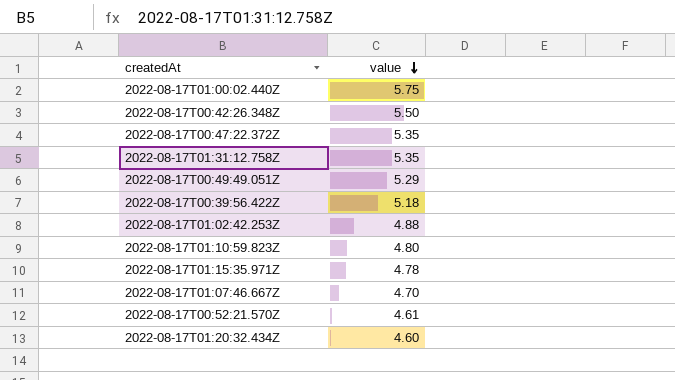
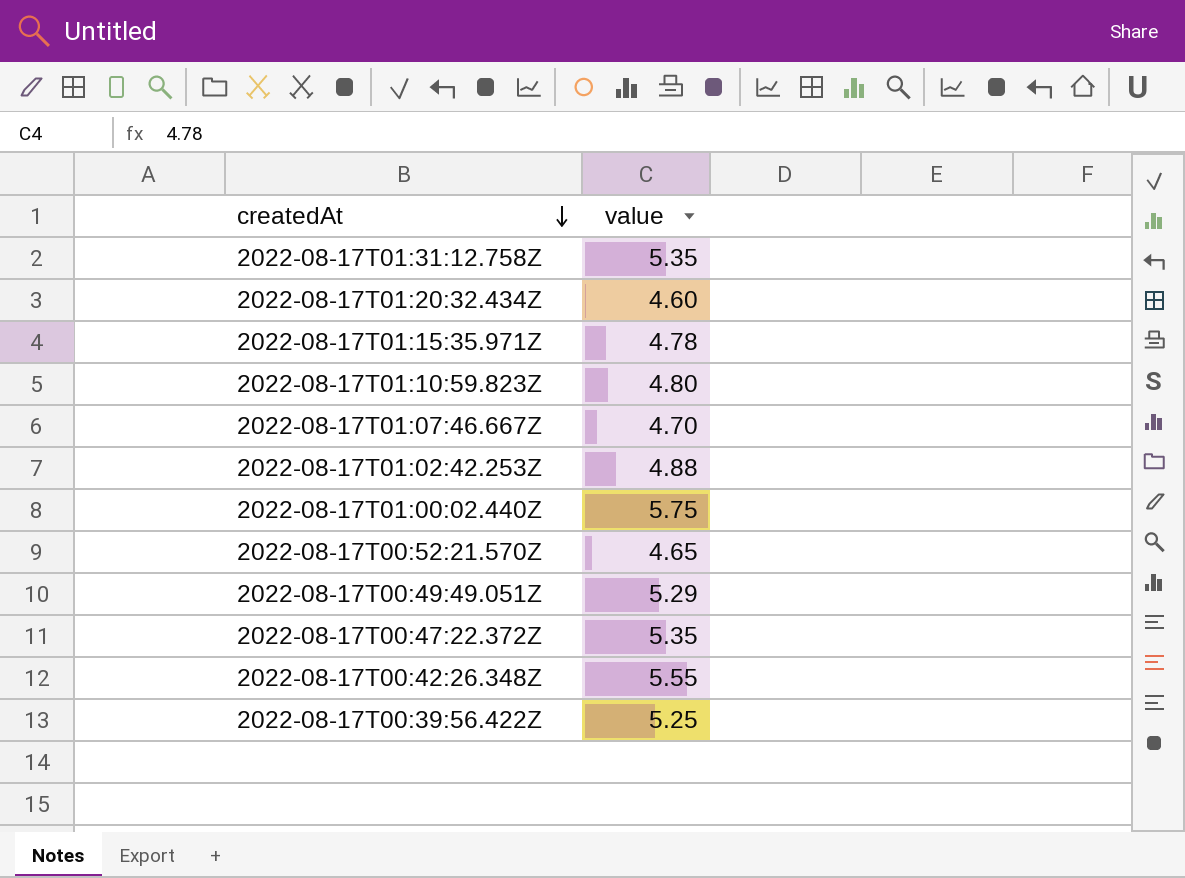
row order: value descending -> createdAt descending
2022-08-17T00:52:21.570Z | value: 4.61 -> 4.65
2022-08-17T00:42:26.348Z | value: 5.50 -> 5.55
2022-08-17T00:39:56.422Z | value: 5.18 -> 5.25

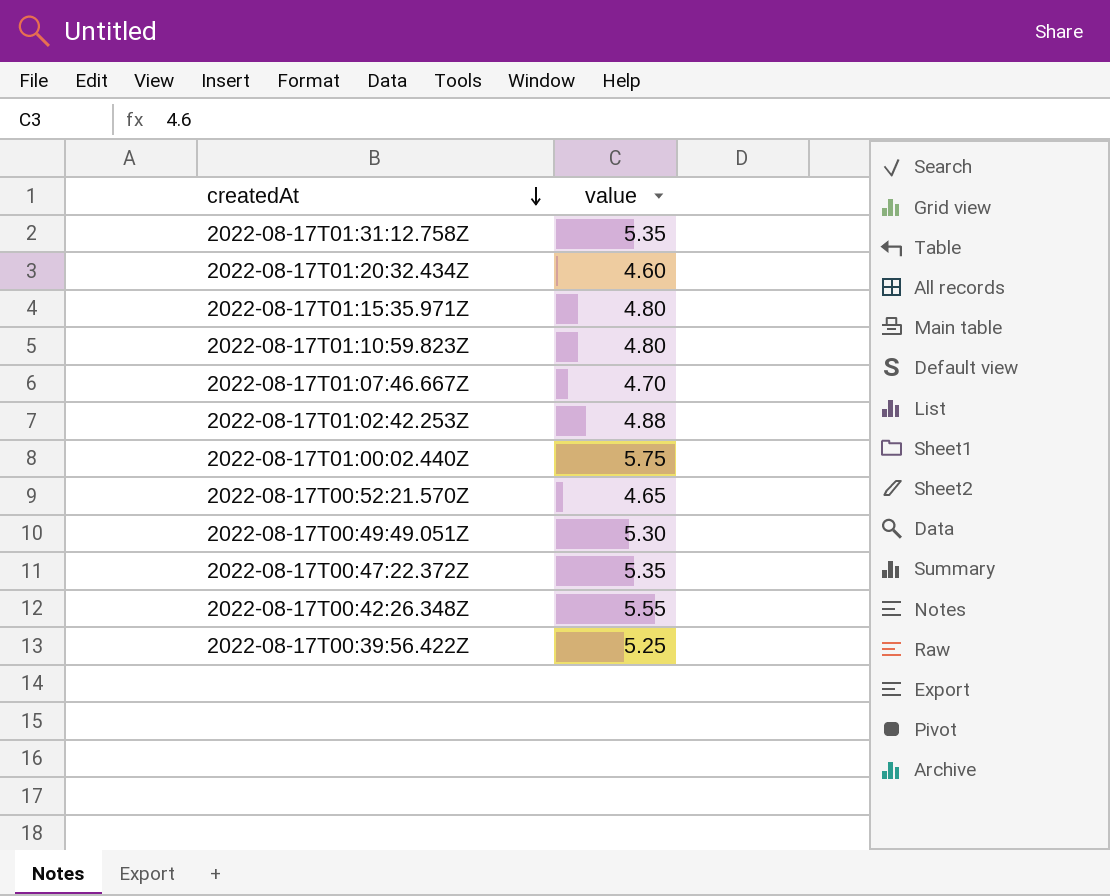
2022-08-17T01:15:35.971Z | value: 4.78 -> 4.80
2022-08-17T00:49:49.051Z | value: 5.29 -> 5.30

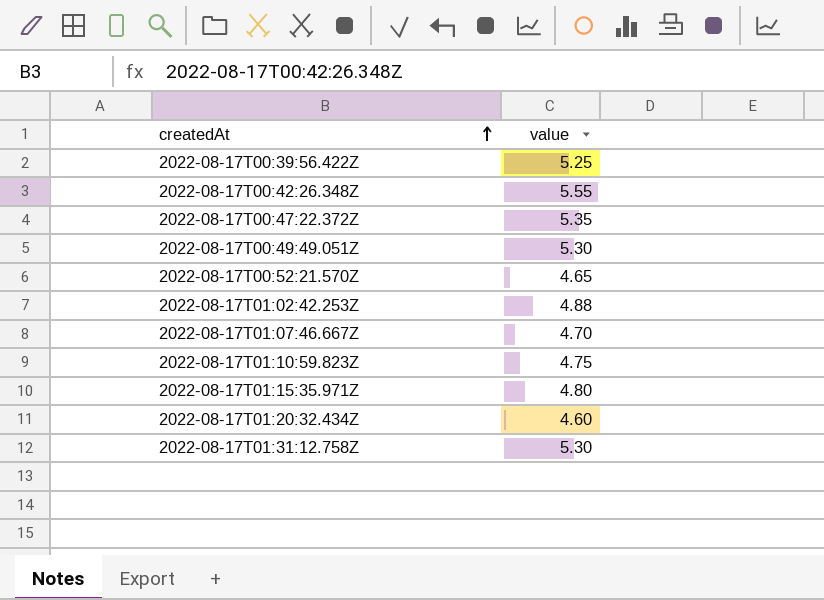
row order: createdAt descending -> createdAt ascending
row 2022-08-17T01:00:02.440Z: 5.75 -> none
2022-08-17T01:10:59.823Z | value: 4.80 -> 4.75
2022-08-17T01:31:12.758Z | value: 5.35 -> 5.30

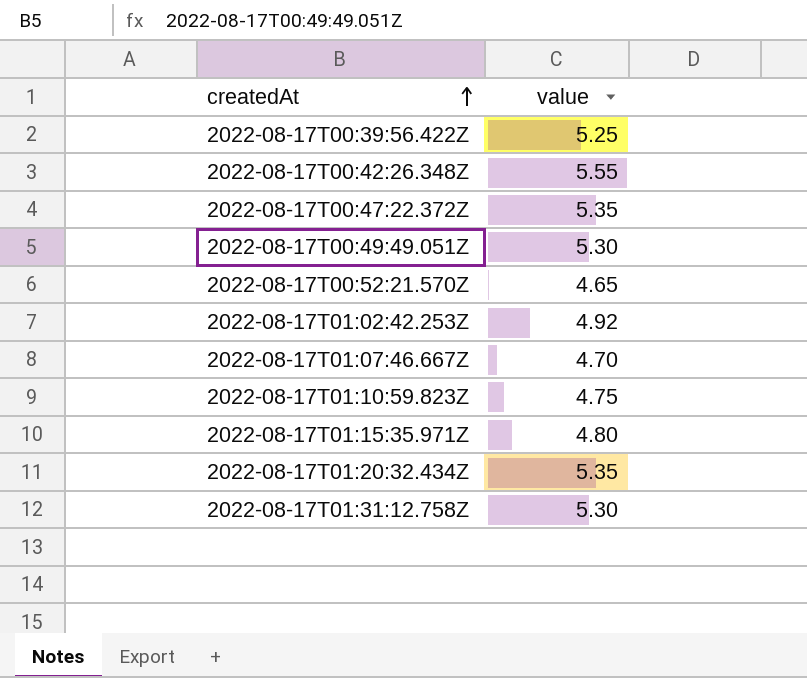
2022-08-17T01:02:42.253Z | value: 4.88 -> 4.92
2022-08-17T01:20:32.434Z | value: 4.60 -> 5.35

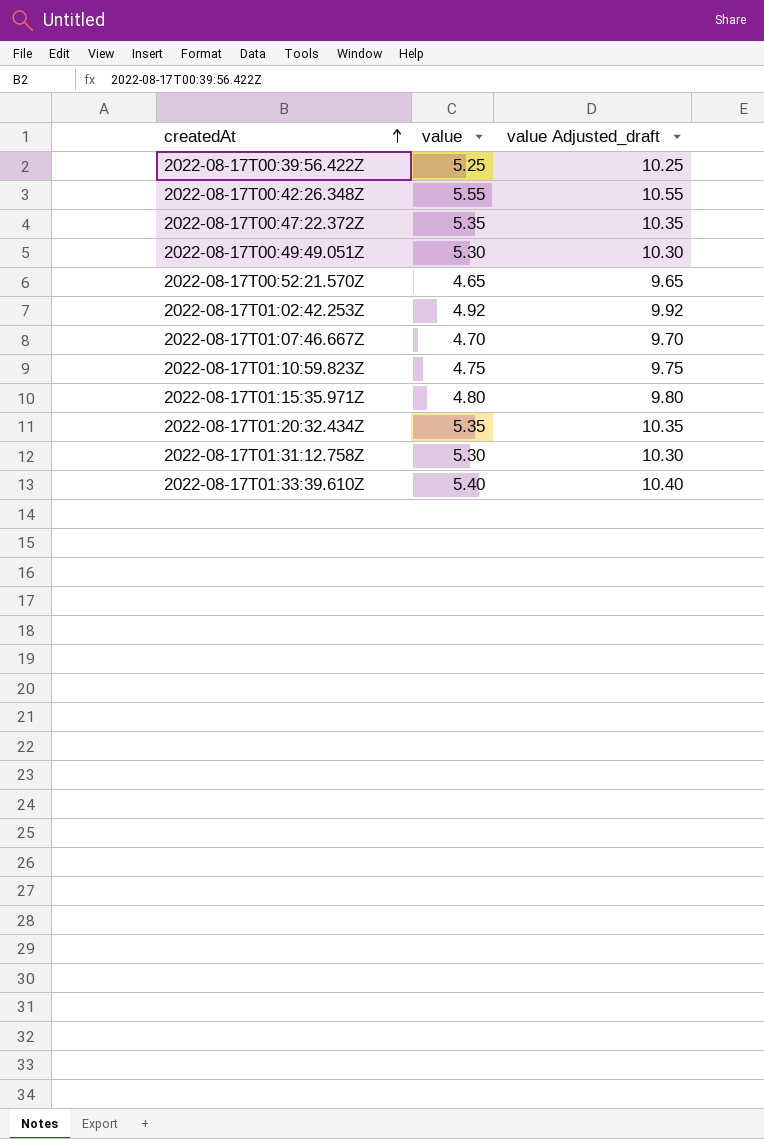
column value Adjusted_draft | formula: none -> [value] + 5
row 2022-08-17T01:33:39.610Z: none -> 5.40 | 10.40

